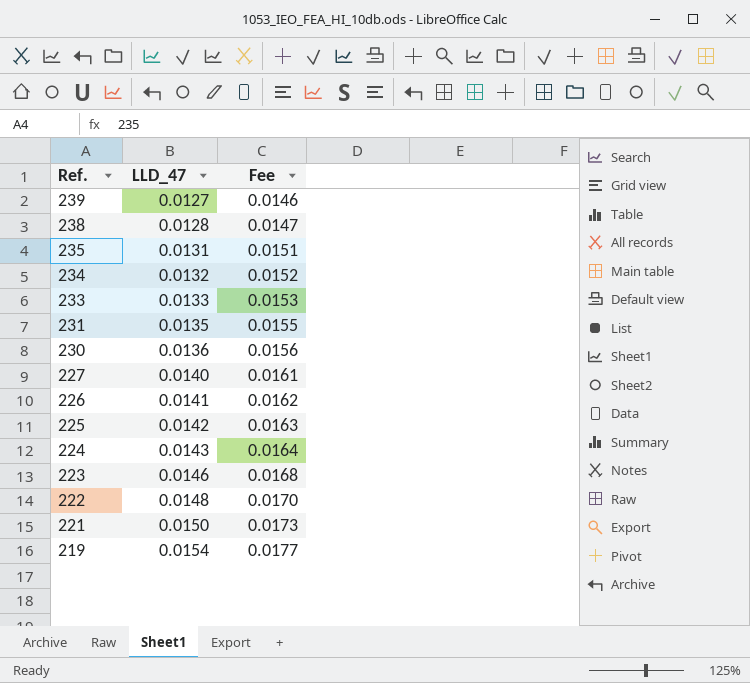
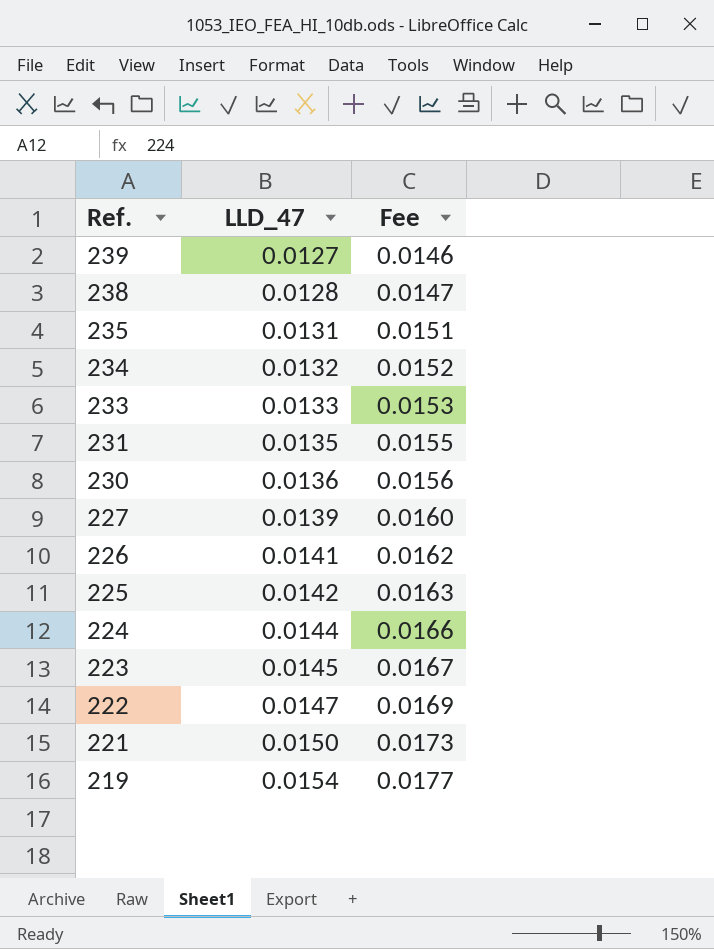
227 | LLD_47: 0.0140 -> 0.0139
227 | Fee: 0.0161 -> 0.0160
224 | LLD_47: 0.0143 -> 0.0144
224 | Fee: 0.0164 -> 0.0166
223 | LLD_47: 0.0146 -> 0.0145
223 | Fee: 0.0168 -> 0.0167
222 | LLD_47: 0.0148 -> 0.0147
222 | Fee: 0.0170 -> 0.0169

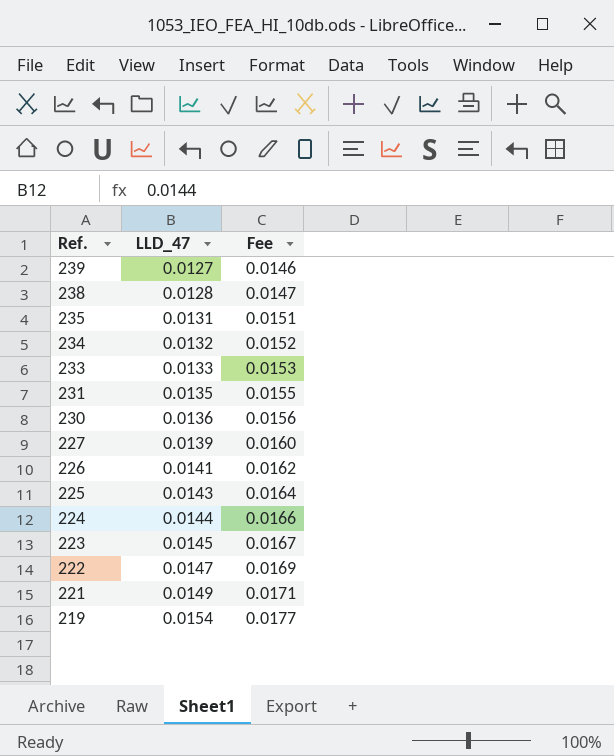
225 | LLD_47: 0.0142 -> 0.0143
225 | Fee: 0.0163 -> 0.0164
221 | LLD_47: 0.0150 -> 0.0149
221 | Fee: 0.0173 -> 0.0171

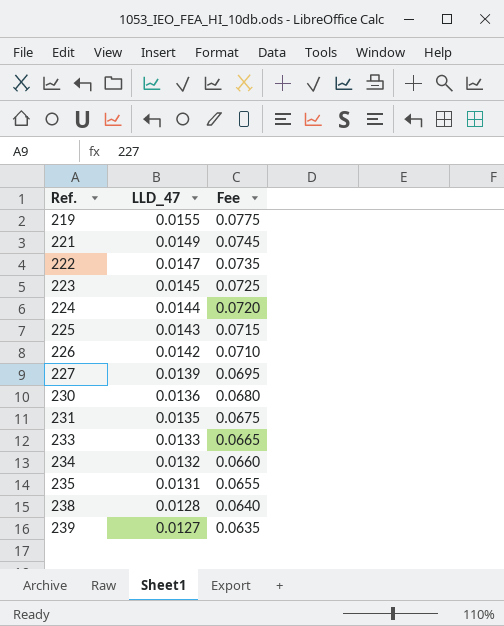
row order: Ref. descending -> Ref. ascending
column Fee | formula: [LLD_47] * 1.15 -> [LLD_47] * 5
219 | LLD_47: 0.0154 -> 0.0155
226 | LLD_47: 0.0141 -> 0.0142

